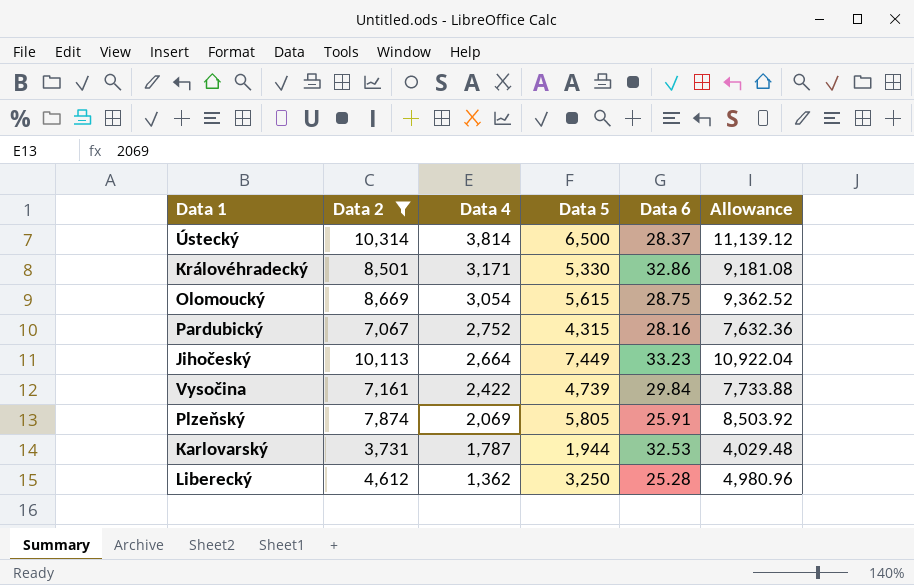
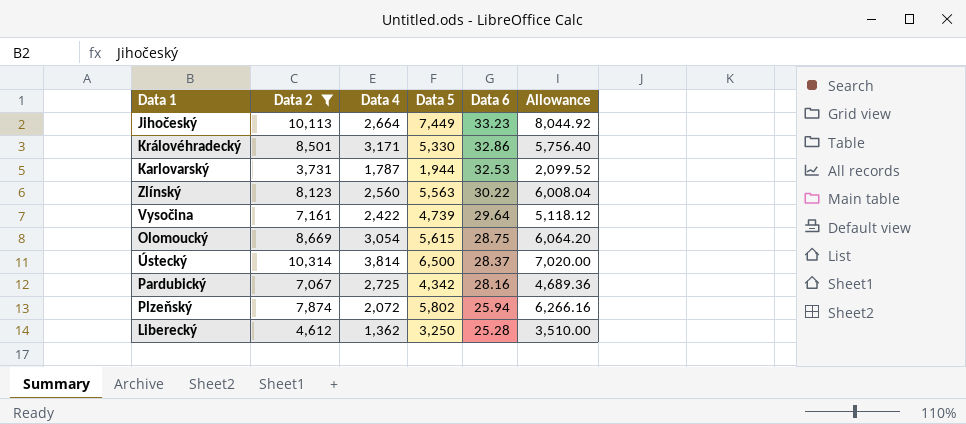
row order: Data 4 descending -> Data 6 descending
column Allowance | formula: [Data 2] * 1.08 -> [Data 5] * 1.08
row Zlínský: none -> 8,123 | 2,560 | 5,563 | 30.22 | 6,008.04
Vysočina | Data 6: 29.84 -> 29.64
Pardubický | Data 4: 2,752 -> 2,725
Pardubický | Data 5: 4,315 -> 4,342
Plzeňský | Data 4: 2,069 -> 2,072
Plzeňský | Data 5: 5,805 -> 5,802
Plzeňský | Data 6: 25.91 -> 25.94

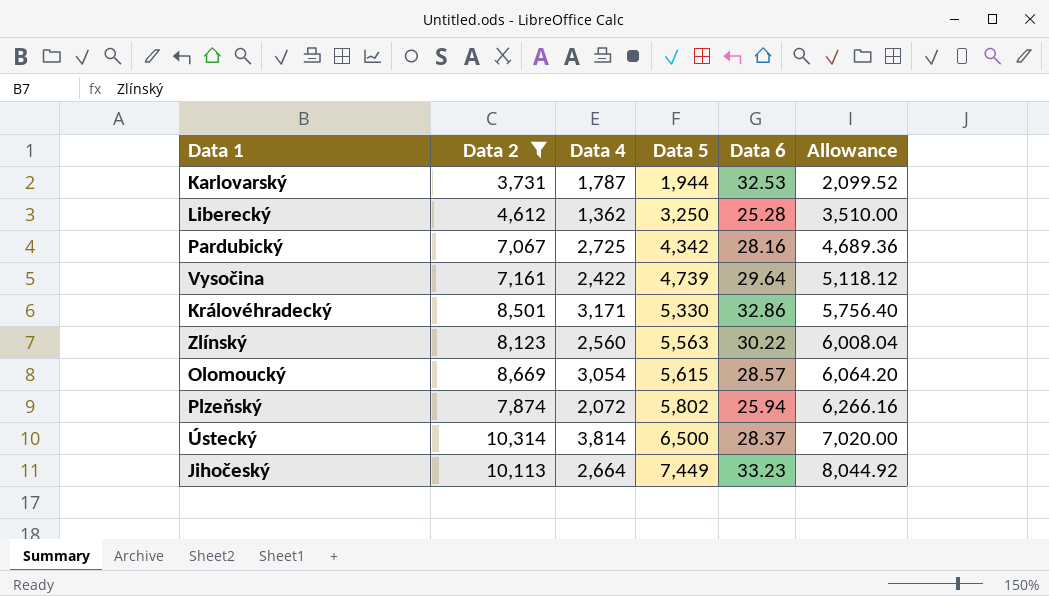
row order: Data 6 descending -> Data 5 ascending
Olomoucký | Data 6: 28.75 -> 28.57

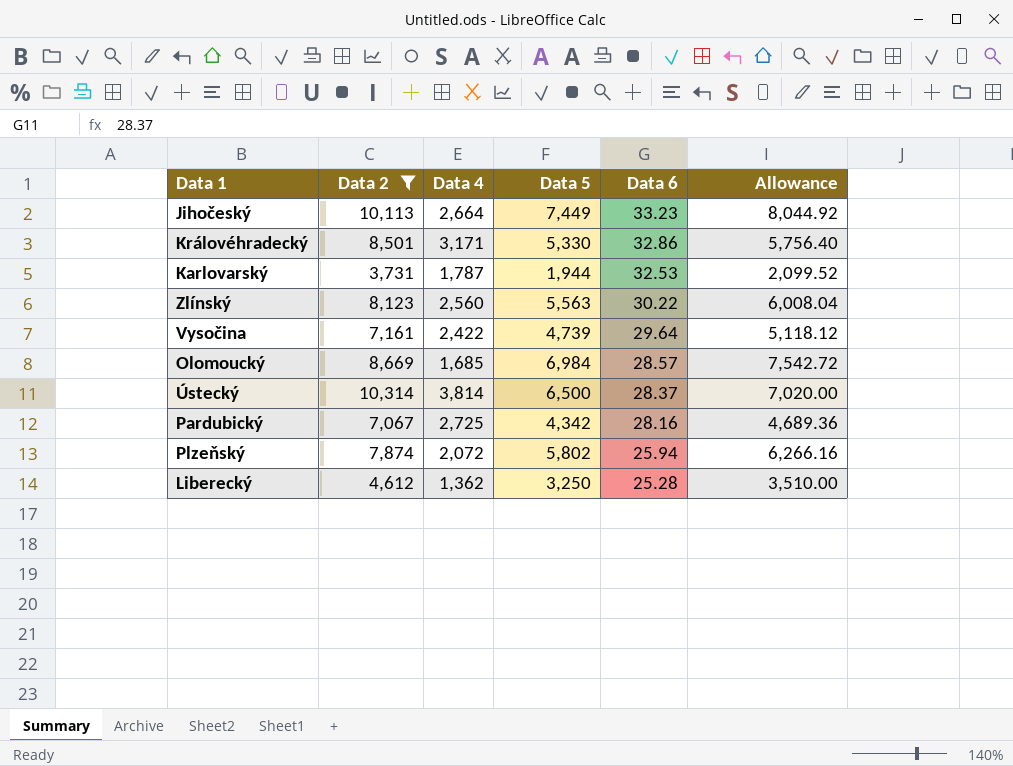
row order: Data 5 ascending -> Data 6 descending
Olomoucký | Data 4: 3,054 -> 1,685
Olomoucký | Data 5: 5,615 -> 6,984
Olomoucký | Allowance: 6,064.20 -> 7,542.72

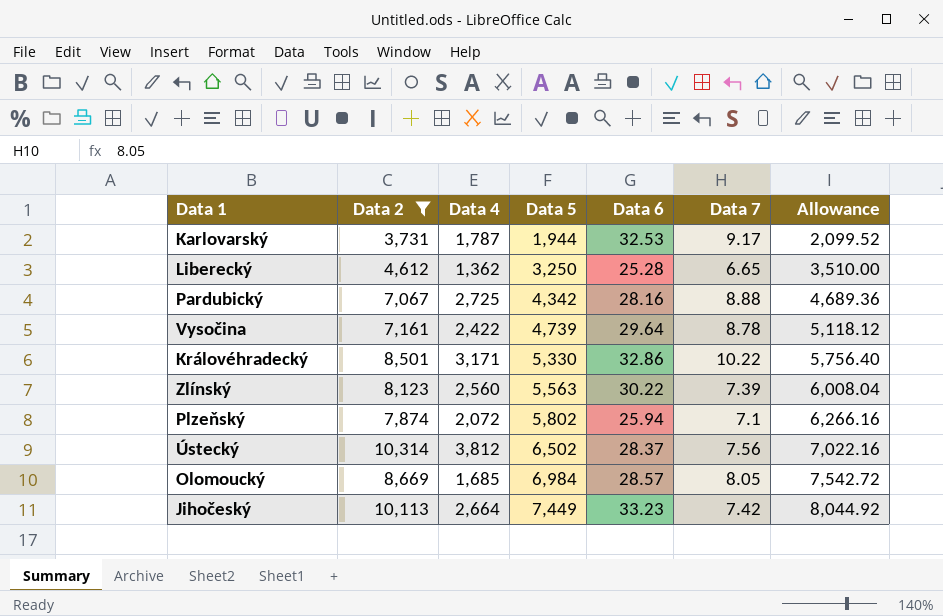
row order: Data 6 descending -> Data 5 ascending
column Data 7 | position: none -> 6
Ústecký | Data 4: 3,814 -> 3,812
Ústecký | Data 5: 6,500 -> 6,502
Ústecký | Allowance: 7,020.00 -> 7,022.16

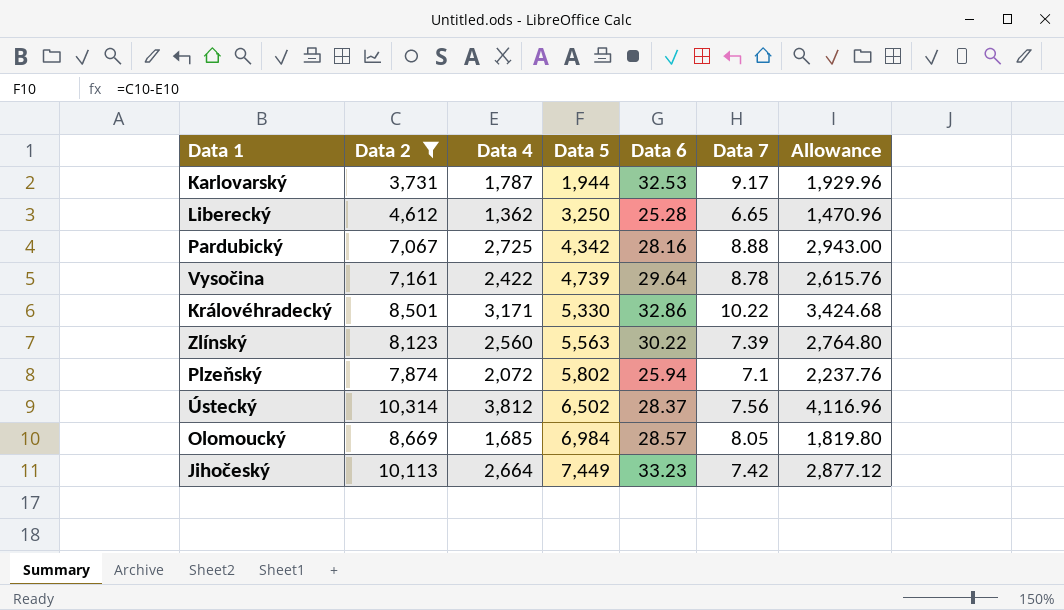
column Allowance | formula: [Data 5] * 1.08 -> [Data 4] * 1.08

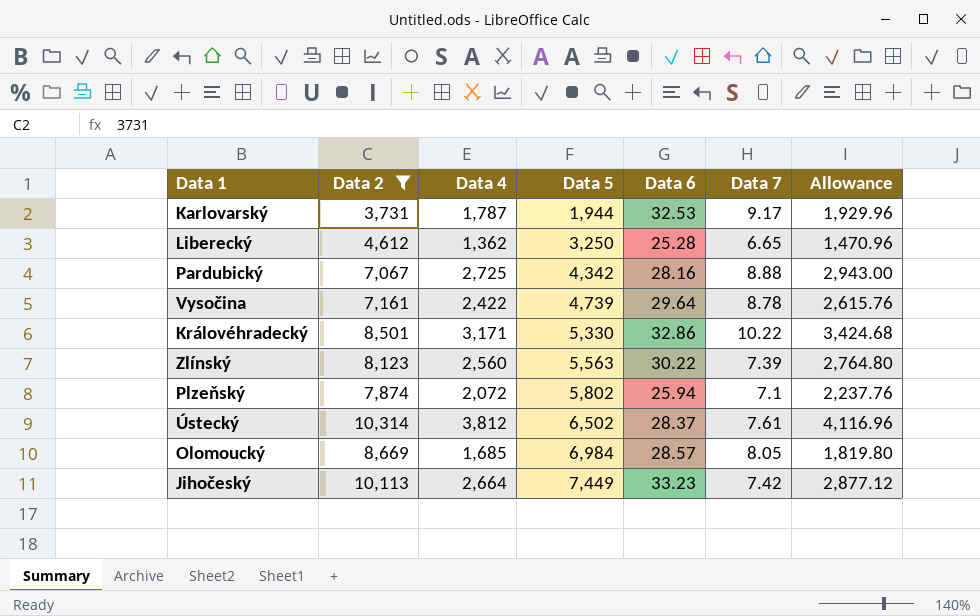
Ústecký | Data 7: 7.56 -> 7.61

